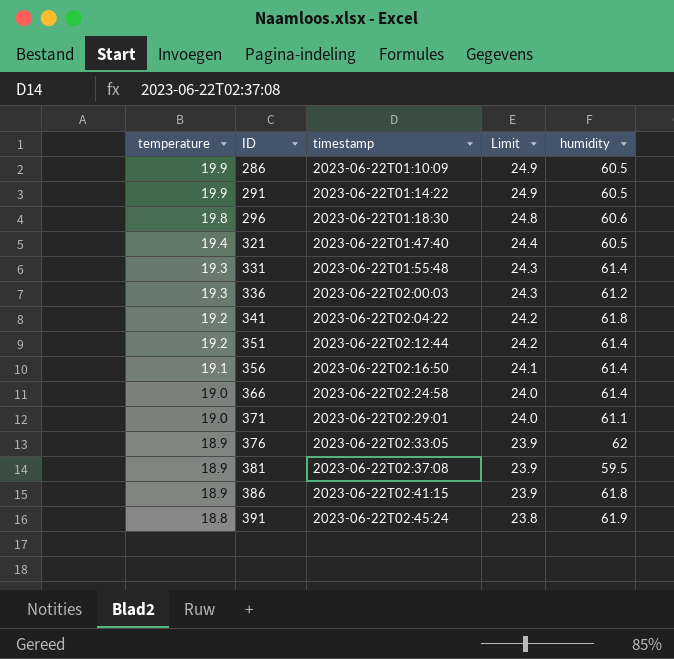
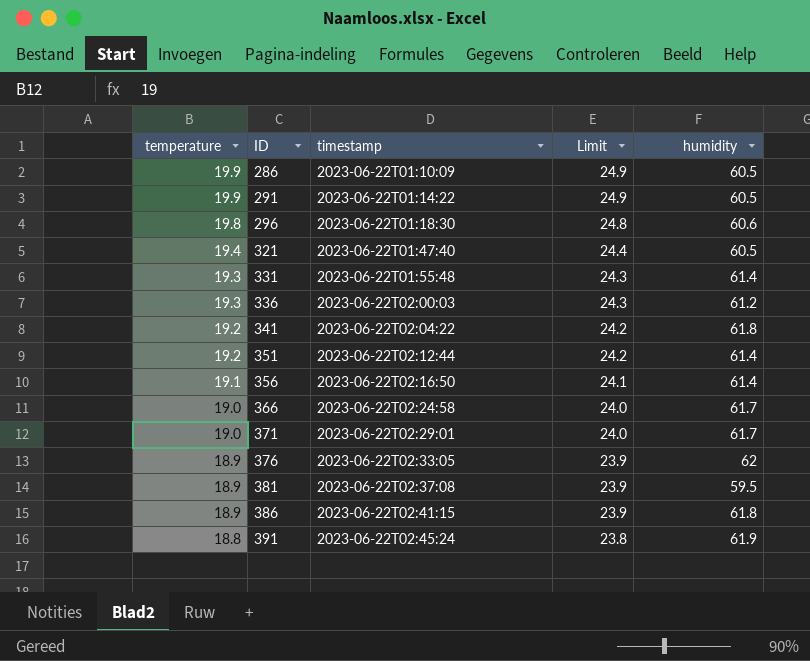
366 | humidity: 61.4 -> 61.7
371 | humidity: 61.1 -> 61.7

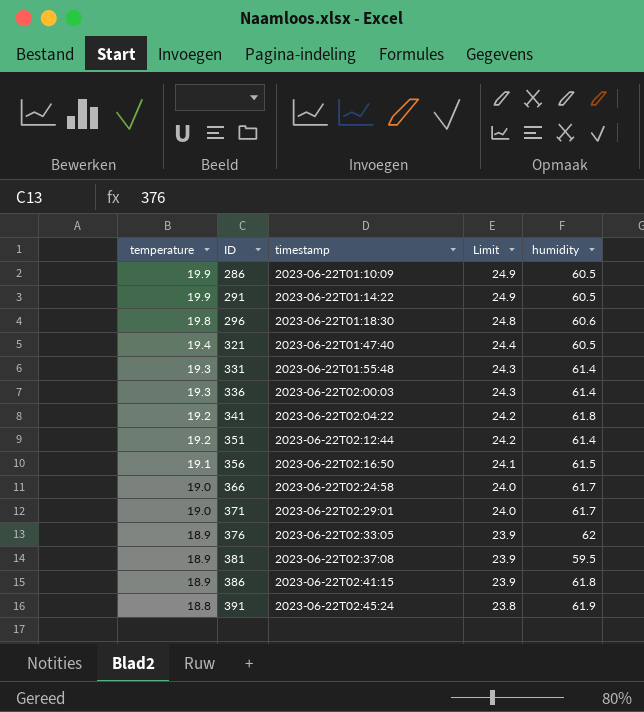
336 | humidity: 61.2 -> 61.4
356 | humidity: 61.4 -> 61.5

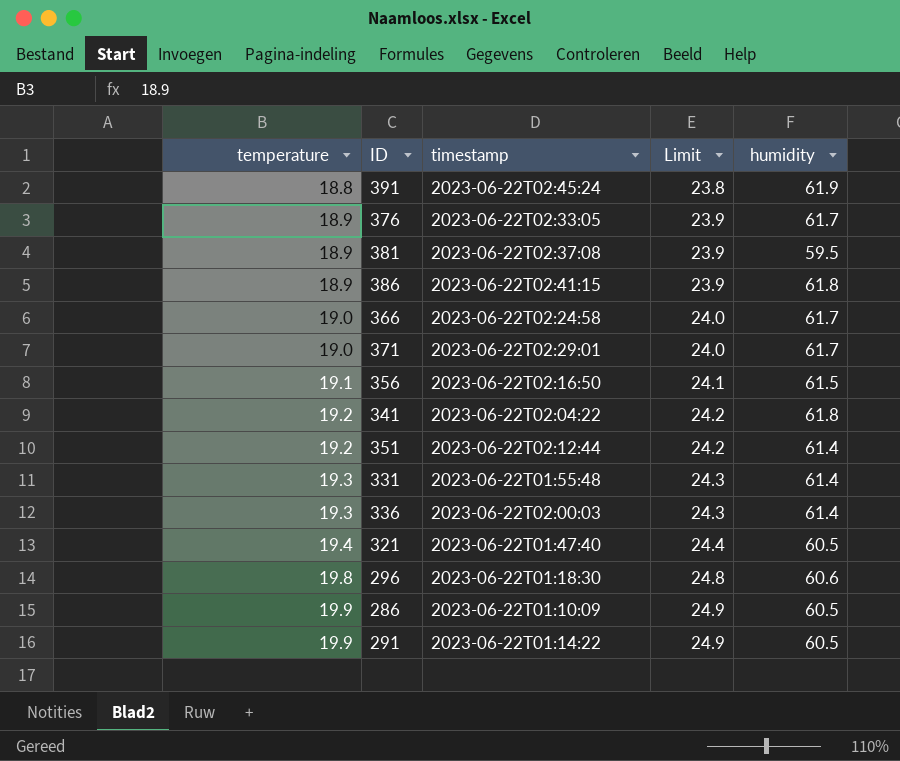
row order: temperature descending -> temperature ascending
376 | humidity: 62 -> 61.7

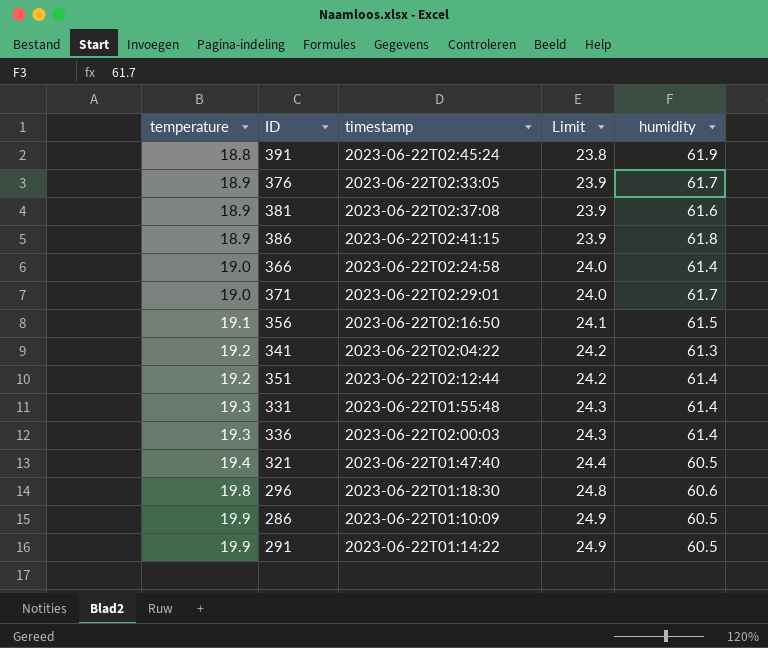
381 | humidity: 59.5 -> 61.6
366 | humidity: 61.7 -> 61.4
341 | humidity: 61.8 -> 61.3

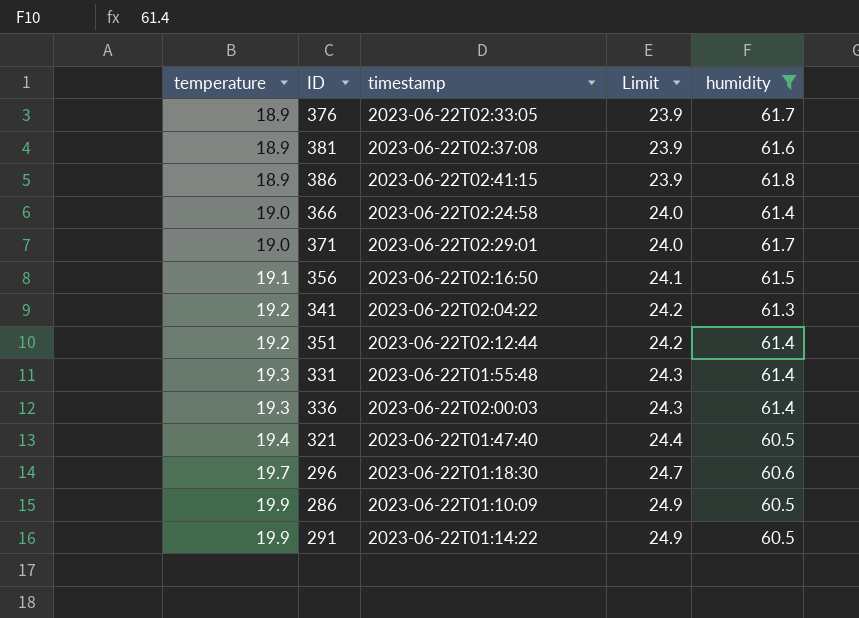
filter: none -> humidity != 61.9
296 | temperature: 19.8 -> 19.7
296 | Limit: 24.8 -> 24.7

